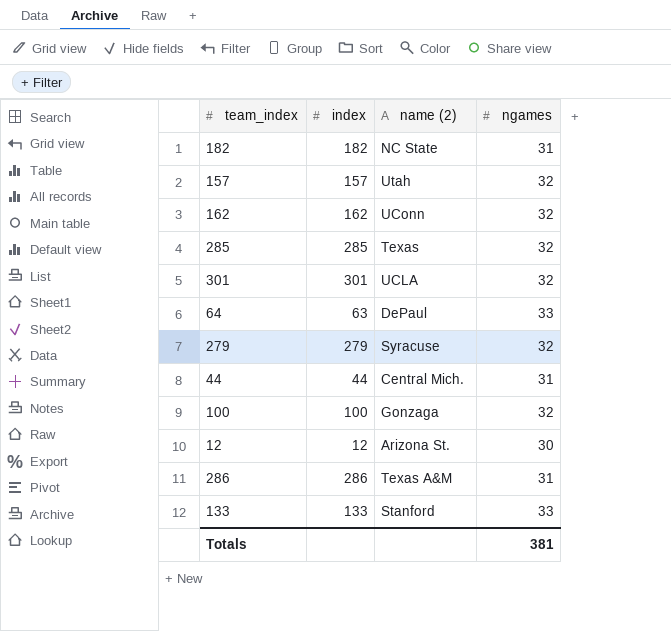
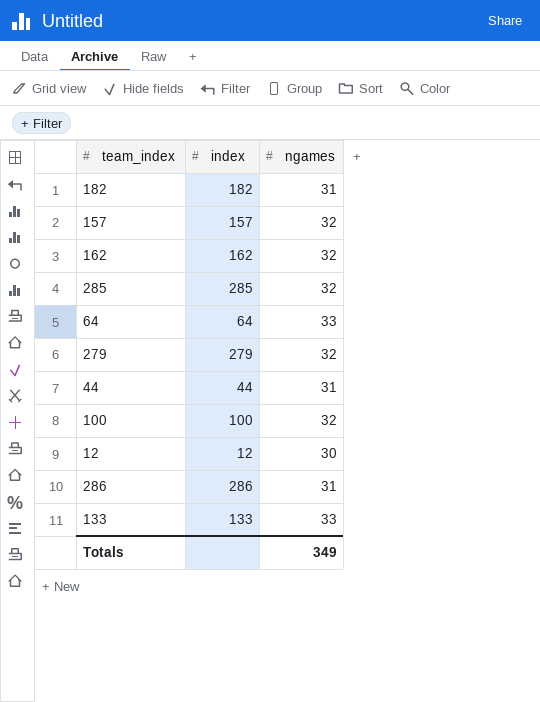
column name (2) | position: 3 -> none
row 301: 301 | UCLA | 32 -> none
64 | index: 63 -> 64
Totals | ngames: 381 -> 349

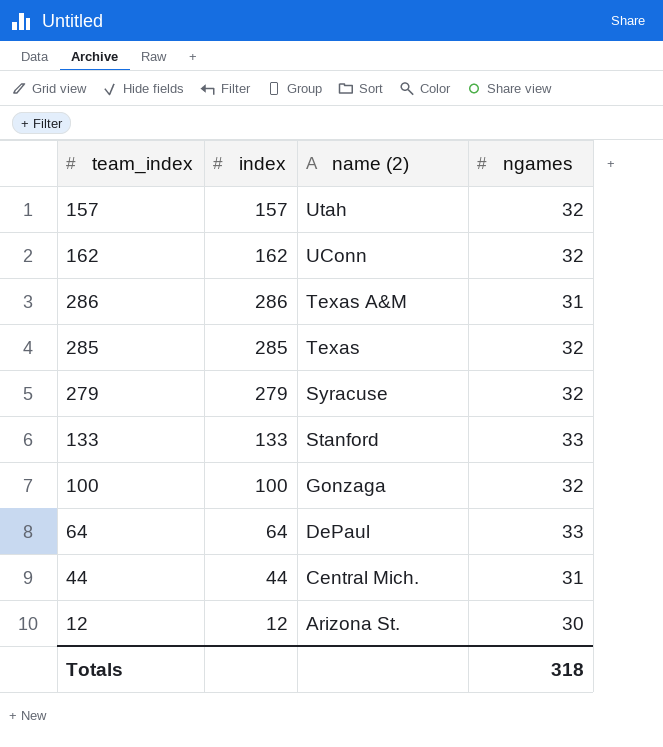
row order: none -> name (2) descending
column name (2) | position: none -> 3
row 182: 182 | 31 -> none
Totals | ngames: 349 -> 318

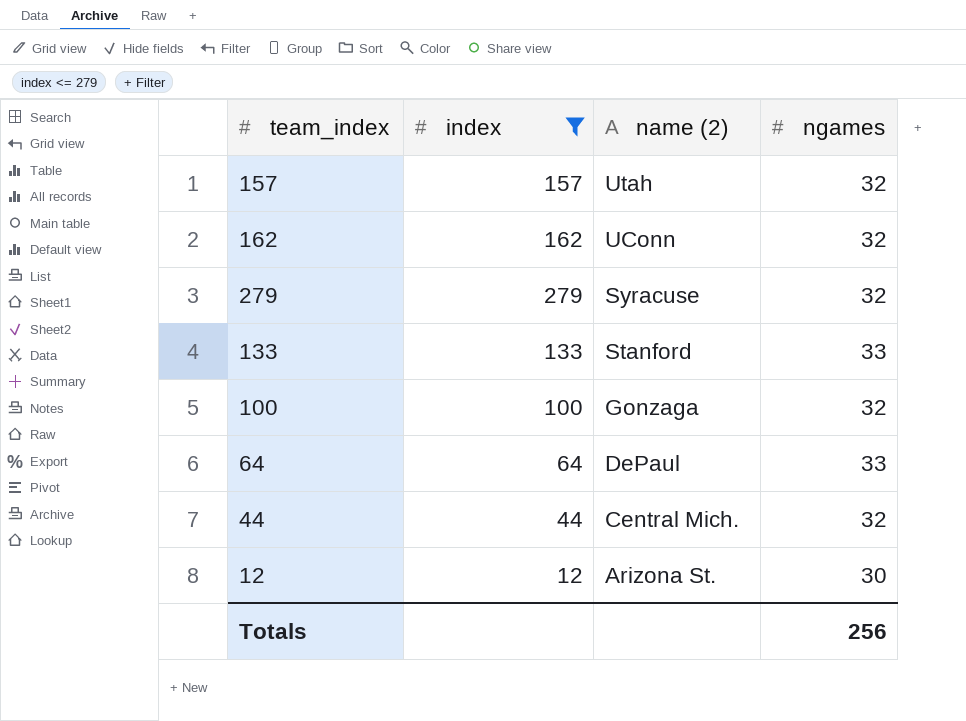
filter: none -> index <= 279
44 | ngames: 31 -> 32
Totals | ngames: 318 -> 256

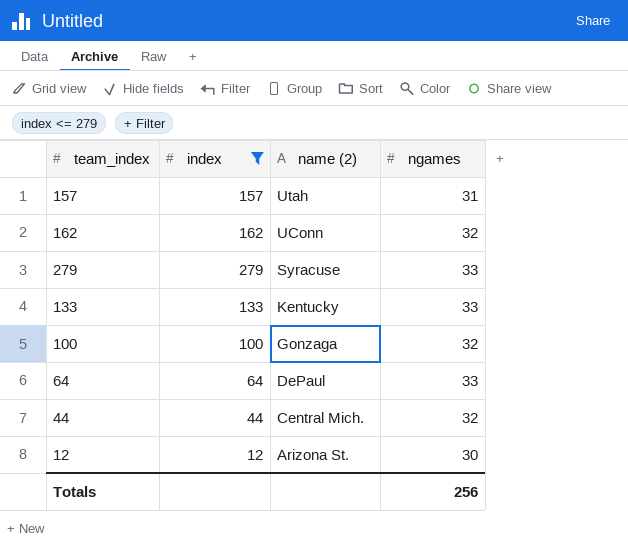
157 | ngames: 32 -> 31
279 | ngames: 32 -> 33
133 | name (2): Stanford -> Kentucky

